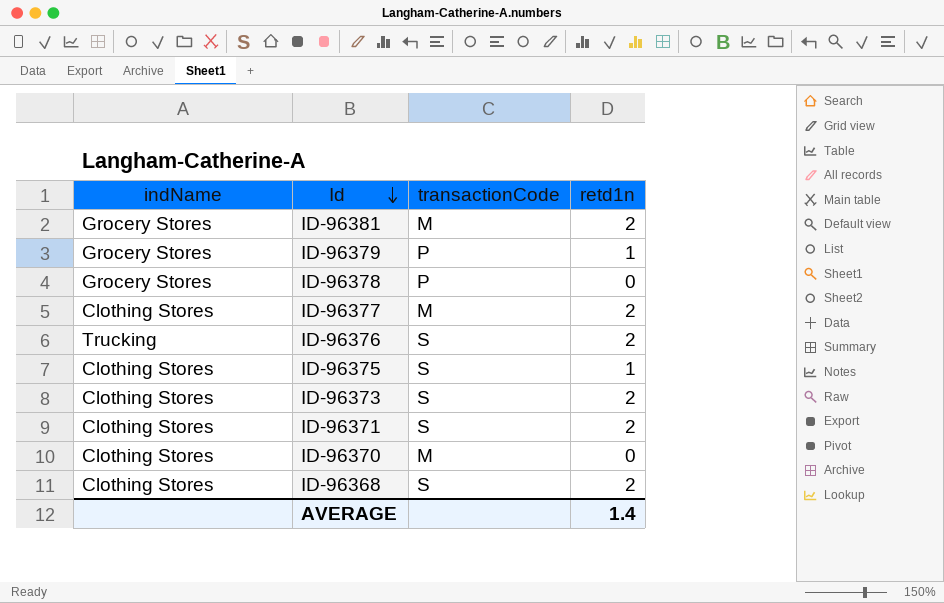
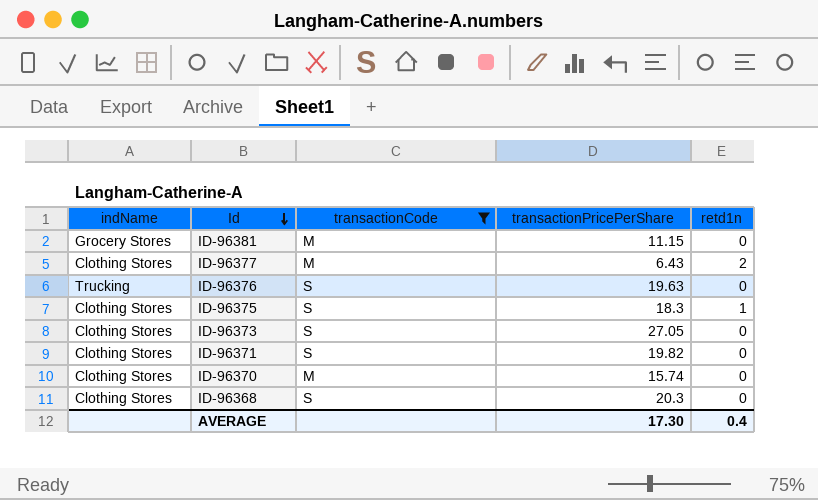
filter: none -> transactionCode != P
column transactionPricePerShare | position: none -> 4
ID-96381 | retd1n: 2 -> 0
ID-96376 | retd1n: 2 -> 0
ID-96373 | retd1n: 2 -> 0
ID-96371 | retd1n: 2 -> 0
ID-96368 | retd1n: 2 -> 0
AVERAGE | retd1n: 1.4 -> 0.4

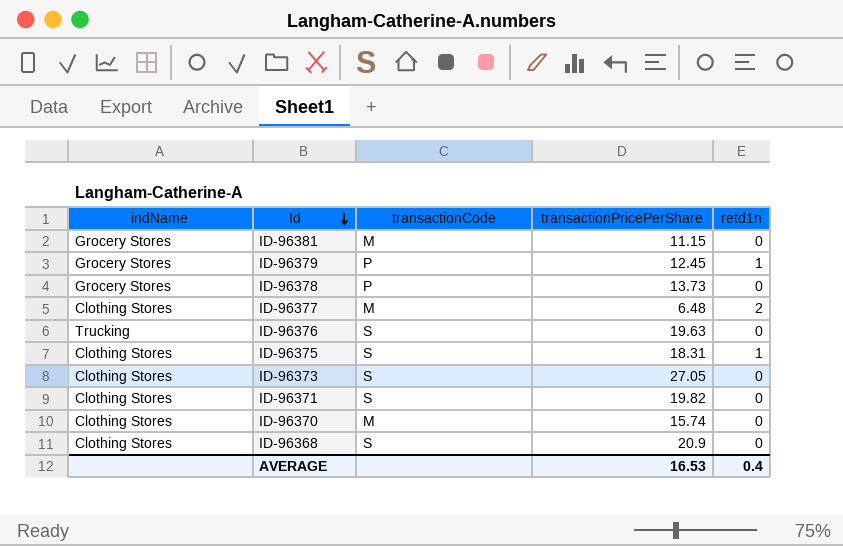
filter: transactionCode != P -> none
ID-96377 | transactionPricePerShare: 6.43 -> 6.48
ID-96375 | transactionPricePerShare: 18.3 -> 18.31
ID-96368 | transactionPricePerShare: 20.3 -> 20.9
AVERAGE | transactionPricePerShare: 17.30 -> 16.53

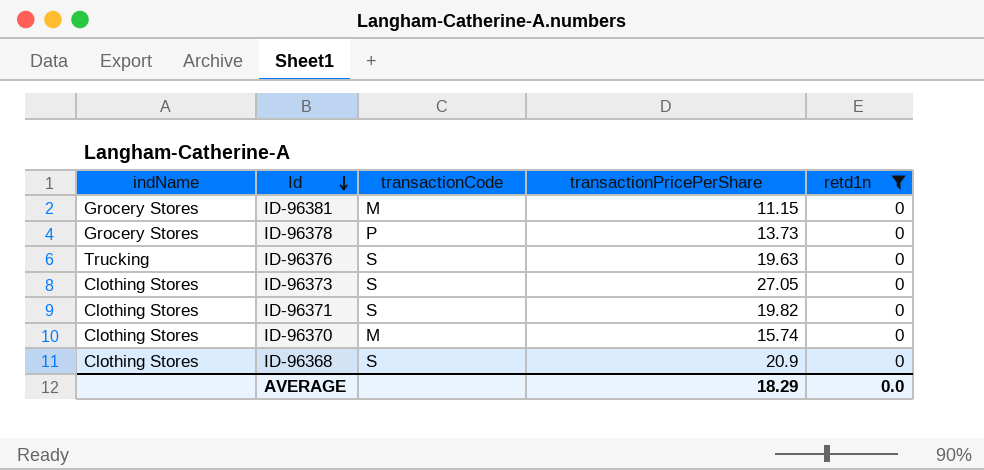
filter: none -> retd1n = 0
AVERAGE | transactionPricePerShare: 16.53 -> 18.29
AVERAGE | retd1n: 0.4 -> 0.0

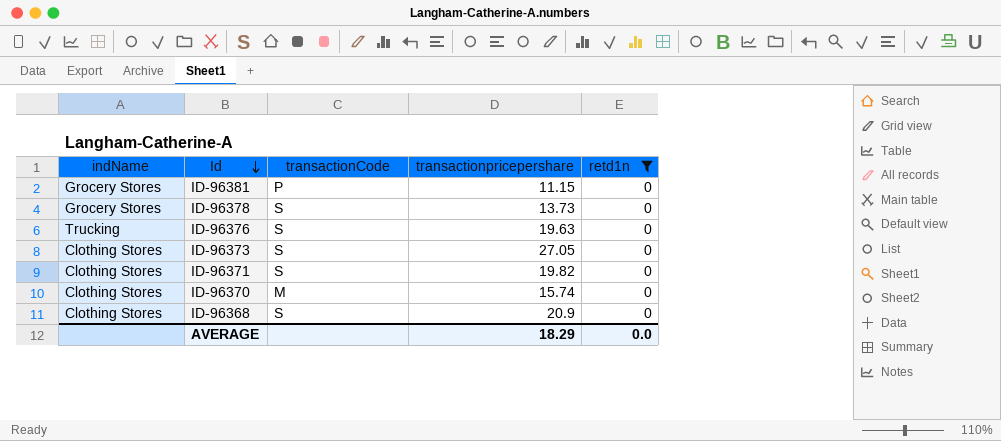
column name: transactionPricePerShare -> transactionpricepershare
ID-96381 | transactionCode: M -> P
ID-96378 | transactionCode: P -> S

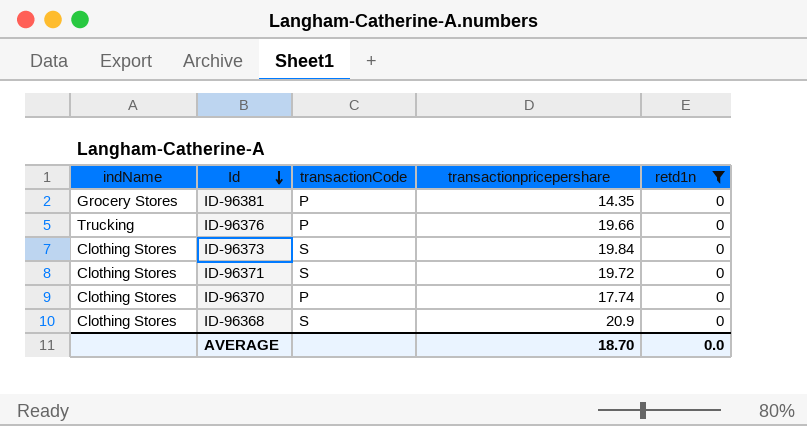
row ID-96378: Grocery Stores | S | 13.73 | 0 -> none
ID-96381 | transactionpricepershare: 11.15 -> 14.35
ID-96376 | transactionCode: S -> P
ID-96376 | transactionpricepershare: 19.63 -> 19.66
ID-96373 | transactionpricepershare: 27.05 -> 19.84
ID-96371 | transactionpricepershare: 19.82 -> 19.72
ID-96370 | transactionCode: M -> P
ID-96370 | transactionpricepershare: 15.74 -> 17.74
AVERAGE | transactionpricepershare: 18.29 -> 18.70

